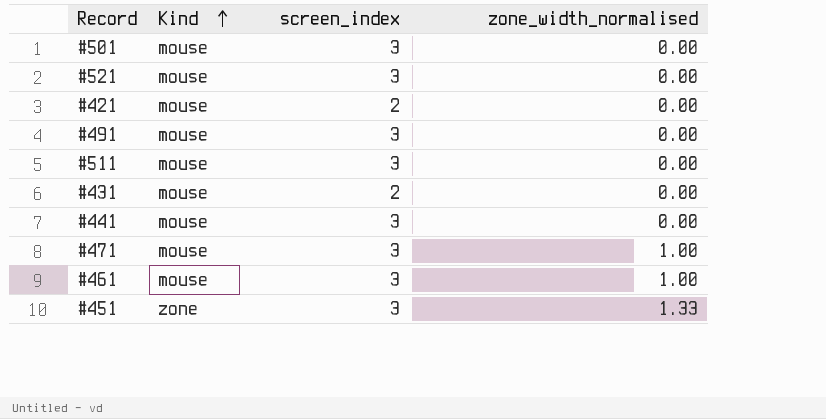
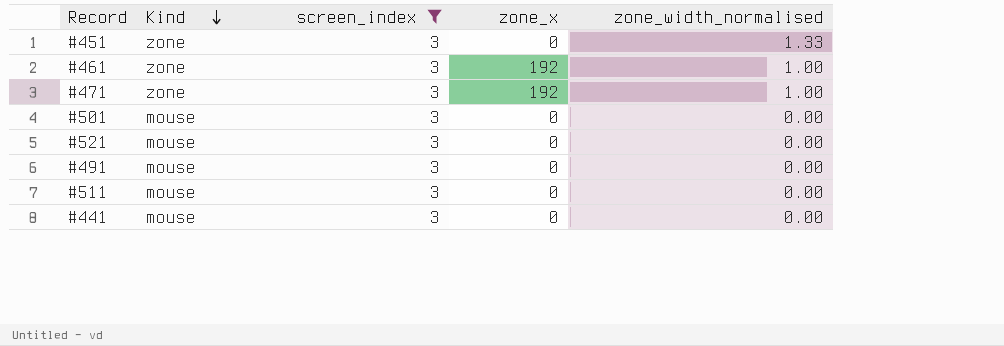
filter: none -> screen_index = 3
row order: Kind ascending -> Kind descending
column zone_x | position: none -> 4
#461 | Kind: mouse -> zone
#471 | Kind: mouse -> zone

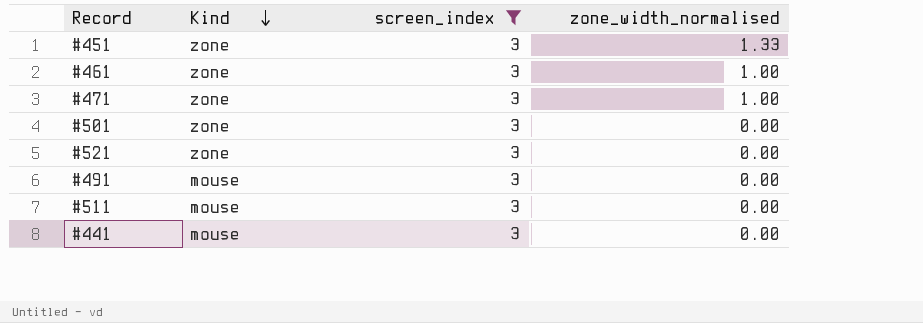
column zone_x | position: 4 -> none
#501 | Kind: mouse -> zone
#521 | Kind: mouse -> zone

